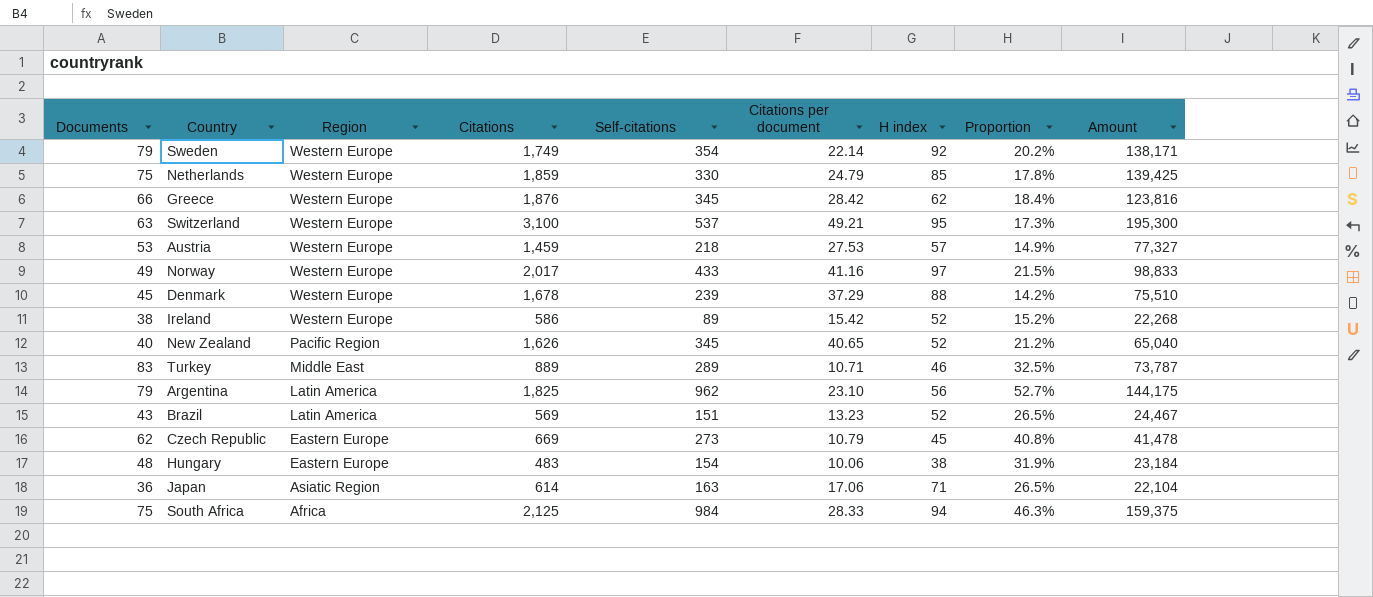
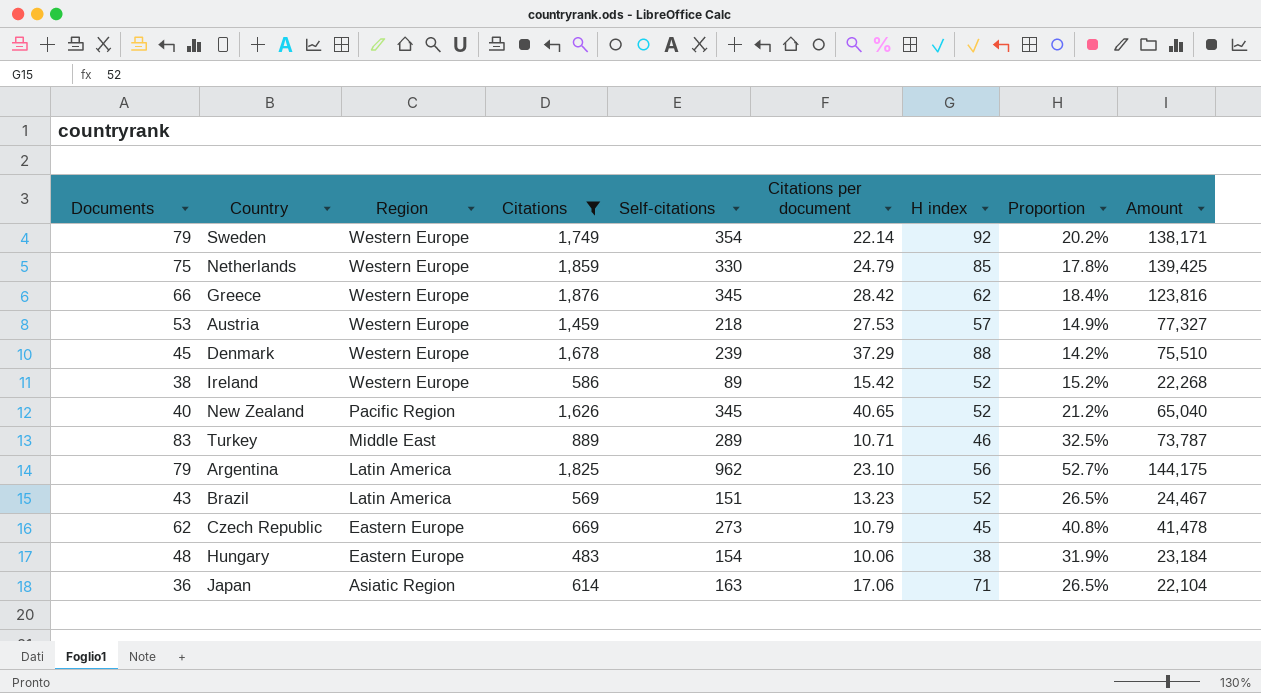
filter: none -> Citations <= 1,876

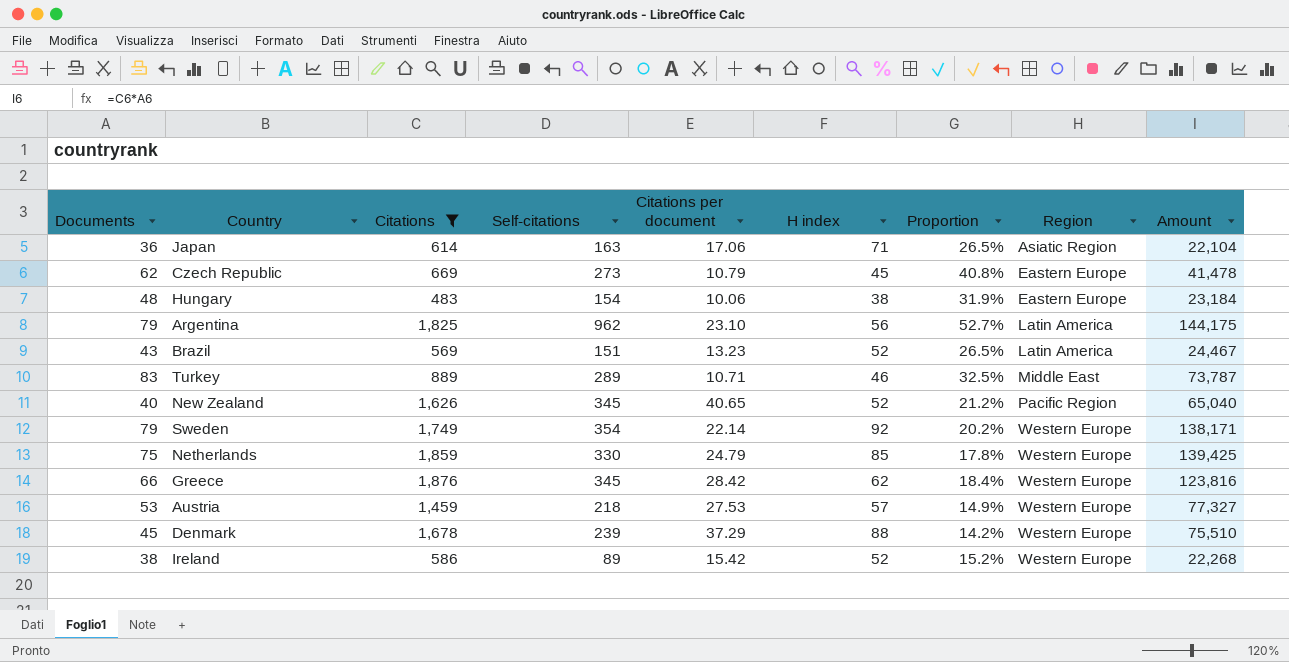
row order: Region descending -> Region ascending
column Region | position: 3 -> 8

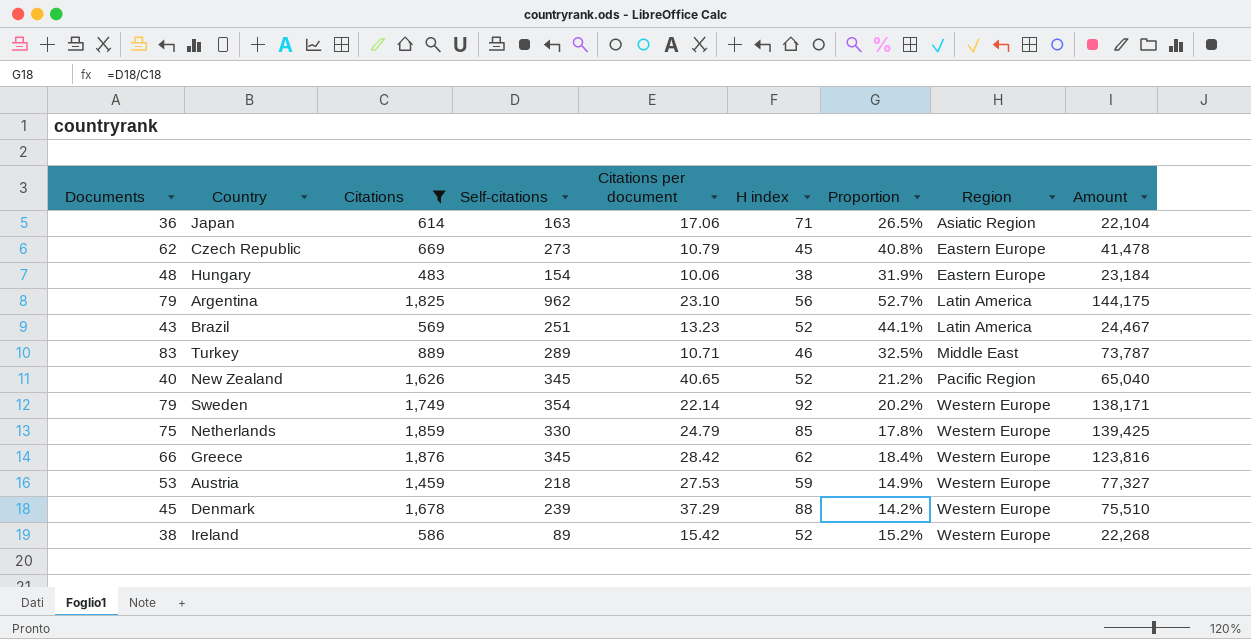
Brazil | Self-citations: 151 -> 251
Brazil | Proportion: 26.5% -> 44.1%
Austria | H index: 57 -> 59

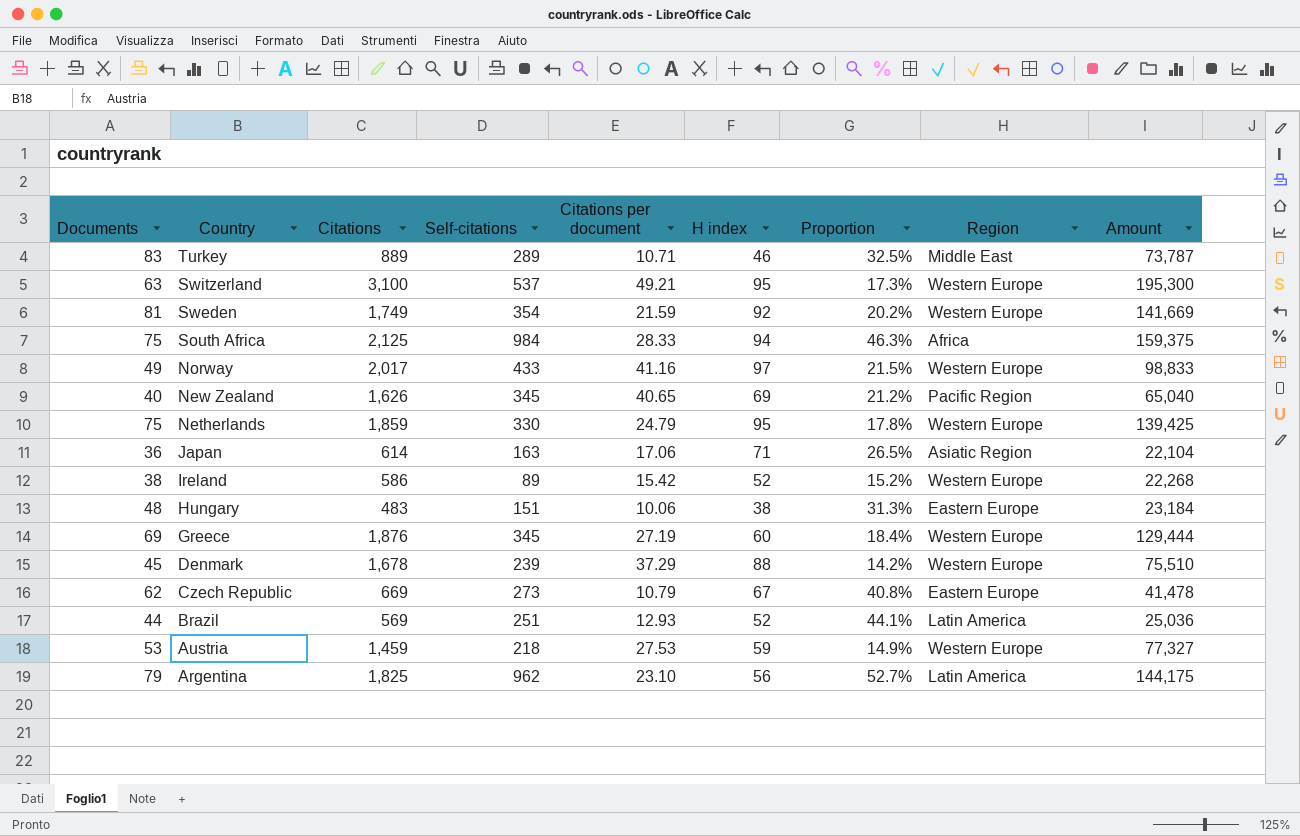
filter: Citations <= 1,876 -> none
row order: Region ascending -> Country descending
Sweden | Documents: 79 -> 81
Sweden | Citations per document: 22.14 -> 21.59
Sweden | Amount: 138,171 -> 141,669
New Zealand | H index: 52 -> 69
Netherlands | H index: 85 -> 95
Hungary | Self-citations: 154 -> 151
Hungary | Proportion: 31.9% -> 31.3%
Greece | Documents: 66 -> 69
Greece | Citations per document: 28.42 -> 27.19
Greece | H index: 62 -> 60
Greece | Amount: 123,816 -> 129,444
Czech Republic | H index: 45 -> 67
Brazil | Documents: 43 -> 44
Brazil | Citations per document: 13.23 -> 12.93
Brazil | Amount: 24,467 -> 25,036

